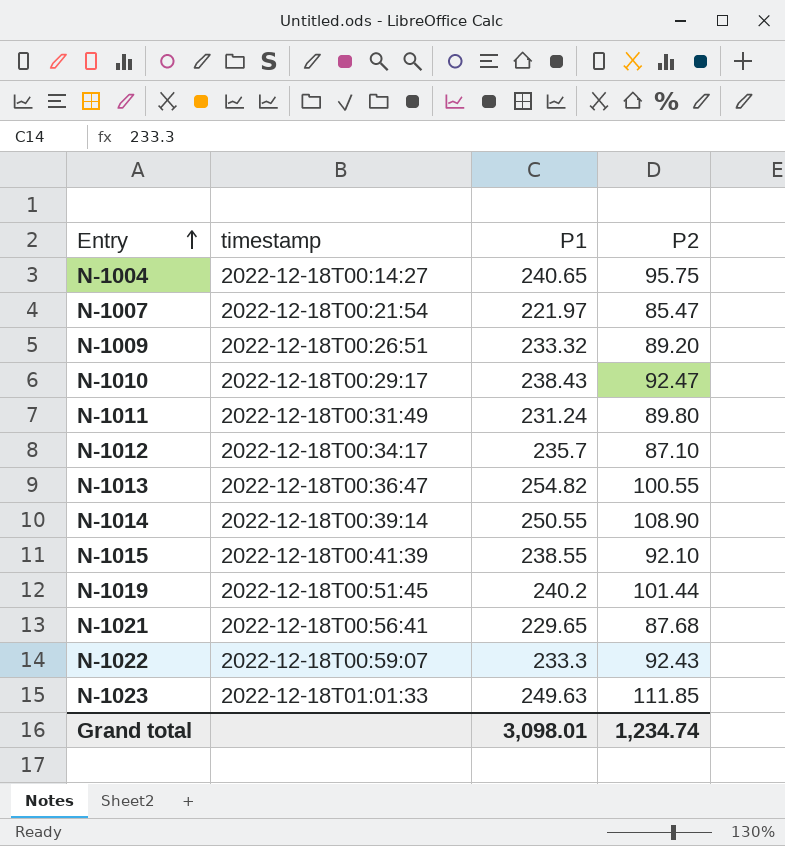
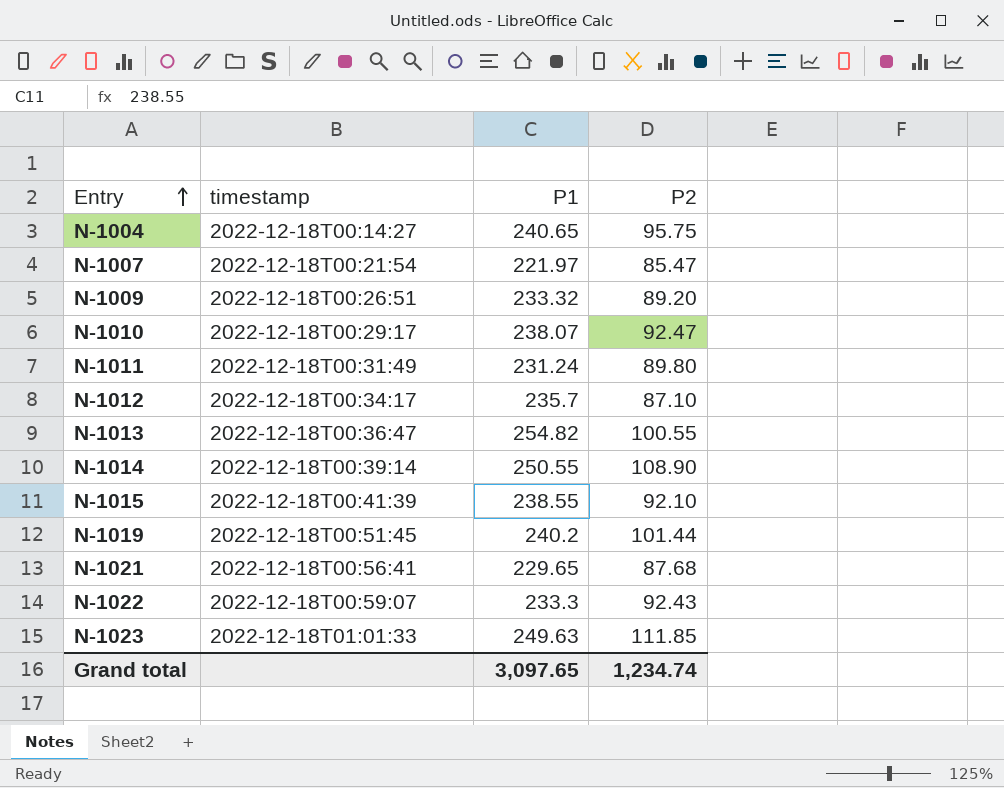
N-1010 | P1: 238.43 -> 238.07
Grand total | P1: 3,098.01 -> 3,097.65

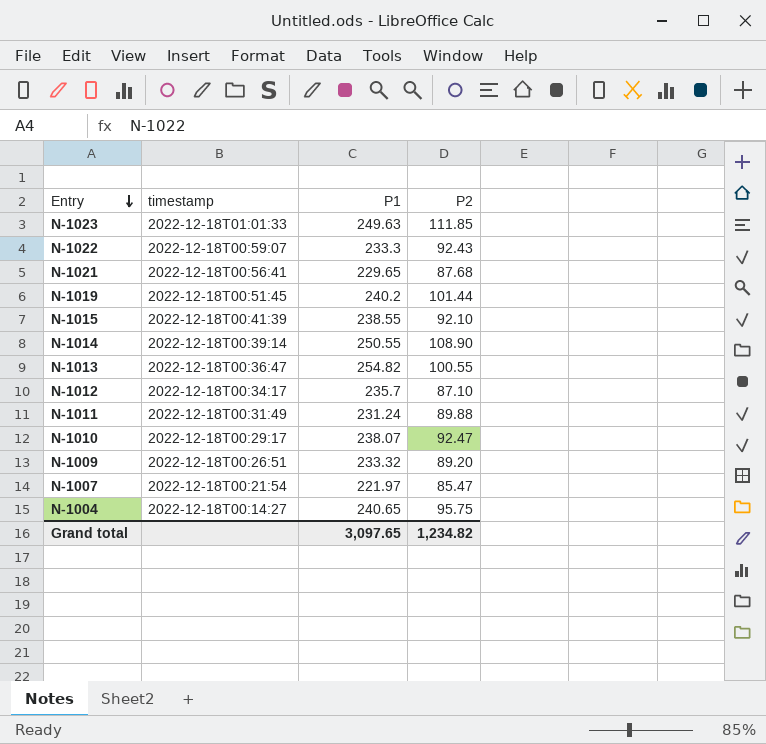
row order: Entry ascending -> Entry descending
N-1011 | P2: 89.80 -> 89.88
Grand total | P2: 1,234.74 -> 1,234.82

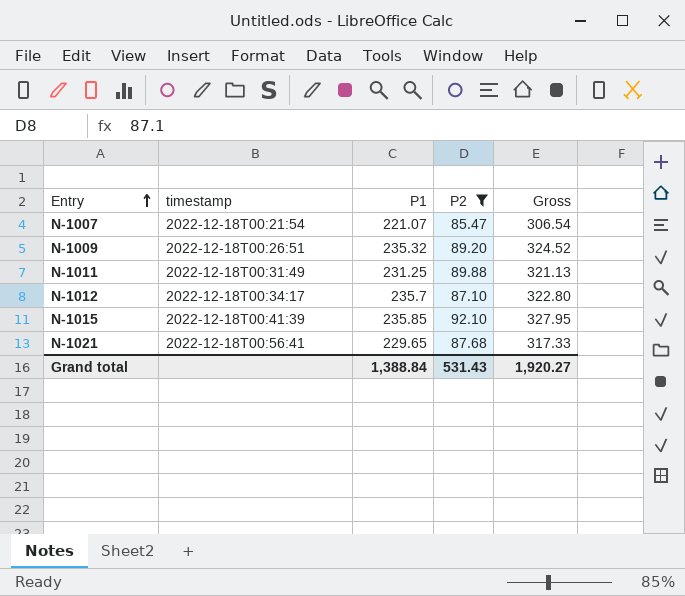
filter: none -> P2 <= 92.10
row order: Entry descending -> Entry ascending
column Gross | formula: none -> [P1] + [P2]
N-1007 | P1: 221.97 -> 221.07
N-1009 | P1: 233.32 -> 235.32
N-1011 | P1: 231.24 -> 231.25
N-1015 | P1: 238.55 -> 235.85
Grand total | P1: 3,097.65 -> 1,388.84
Grand total | P2: 1,234.82 -> 531.43

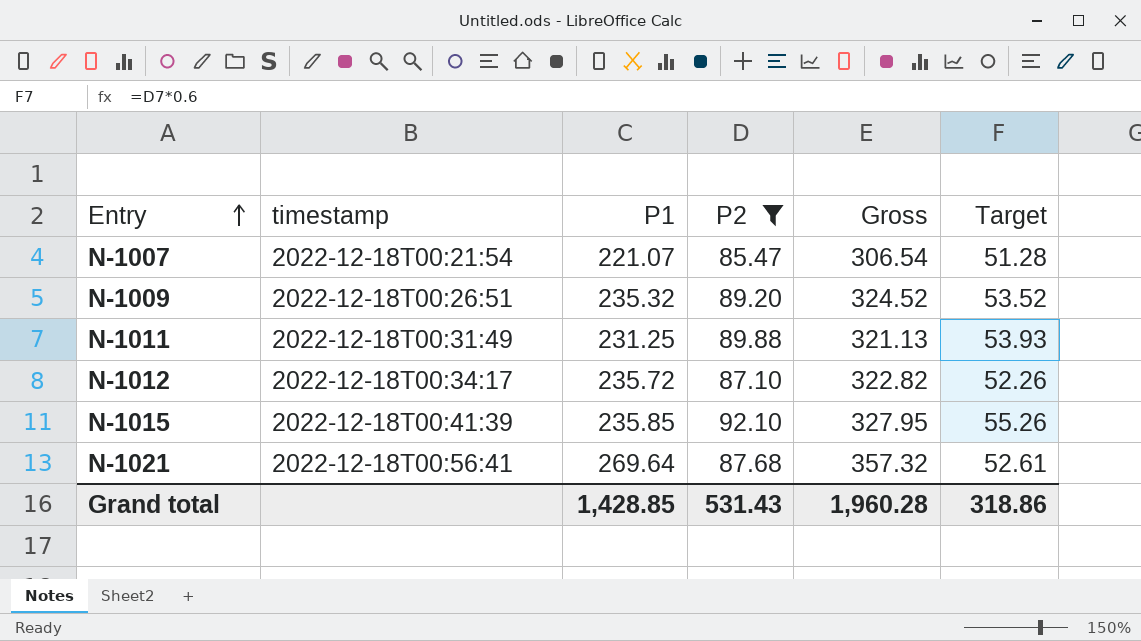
column Target | formula: none -> [P2] * 0.6
N-1012 | P1: 235.7 -> 235.72
N-1012 | Gross: 322.80 -> 322.82
N-1021 | P1: 229.65 -> 269.64
N-1021 | Gross: 317.33 -> 357.32
Grand total | P1: 1,388.84 -> 1,428.85
Grand total | Gross: 1,920.27 -> 1,960.28

